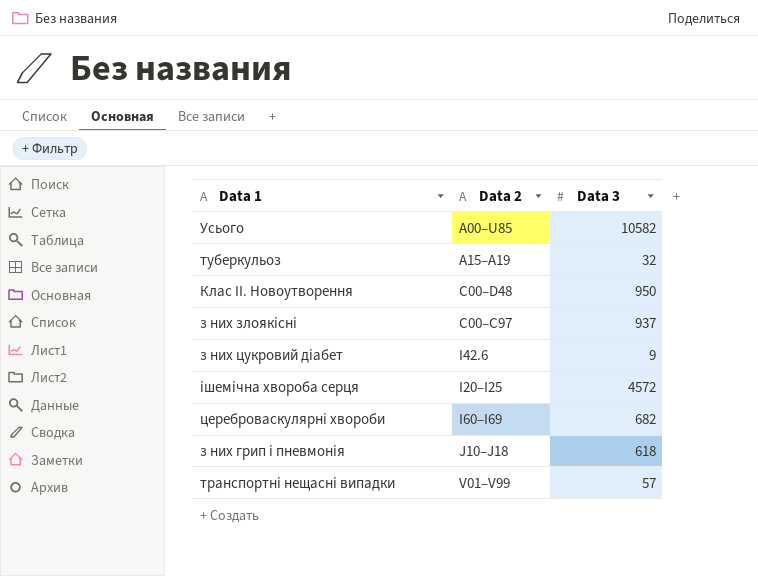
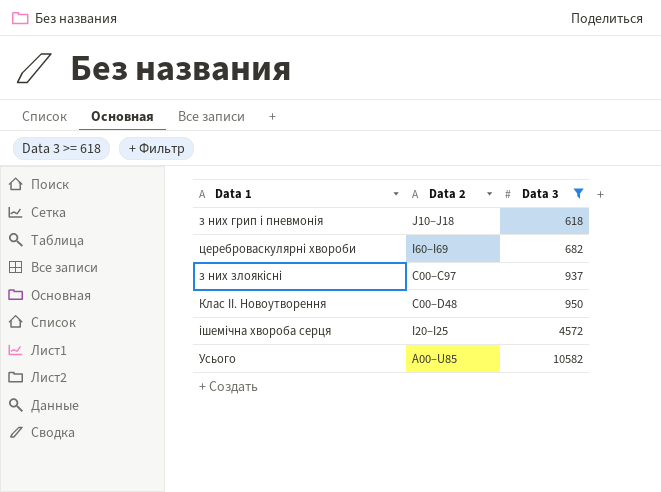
filter: none -> Data 3 >= 618
row order: none -> Data 3 ascending

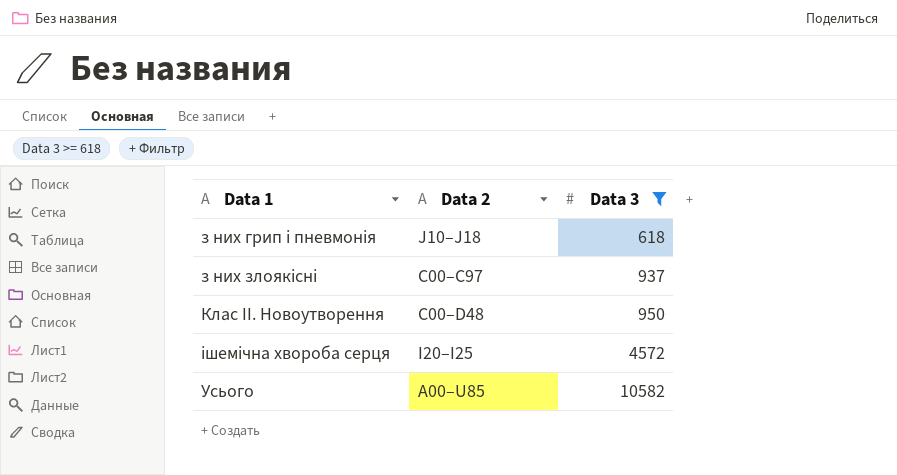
row цереброваскулярні хвороби: I60–I69 | 682 -> none

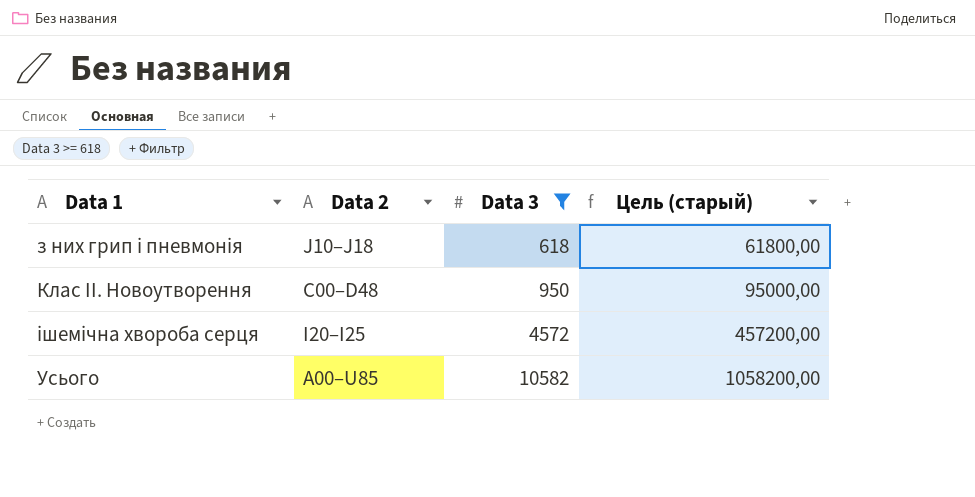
column Цель (старый) | formula: none -> [Data 3] * 100
row з них злоякісні: C00–C97 | 937 -> none

